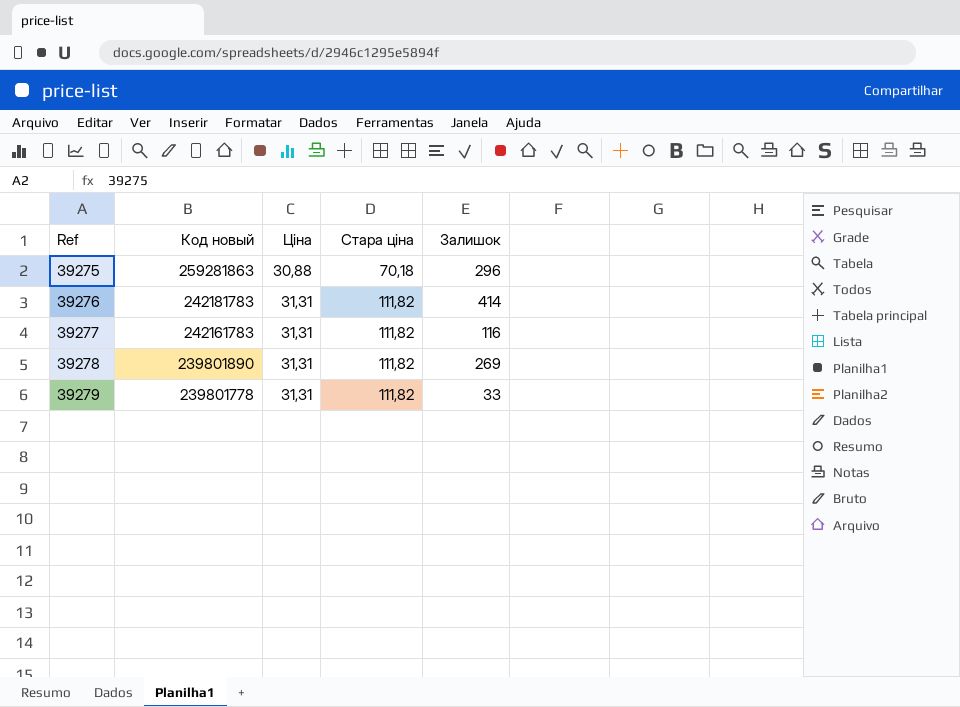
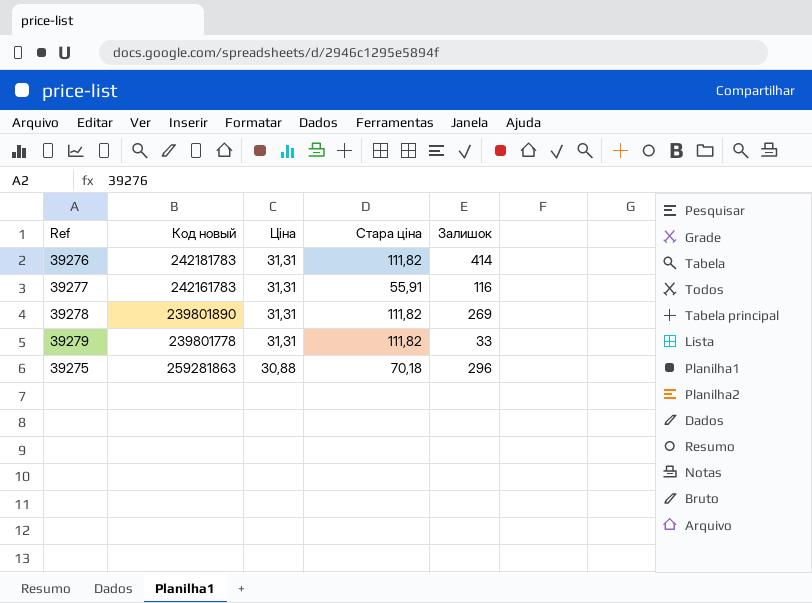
row order: Ref ascending -> Ціна descending
39277 | Стара ціна: 111,82 -> 55,91

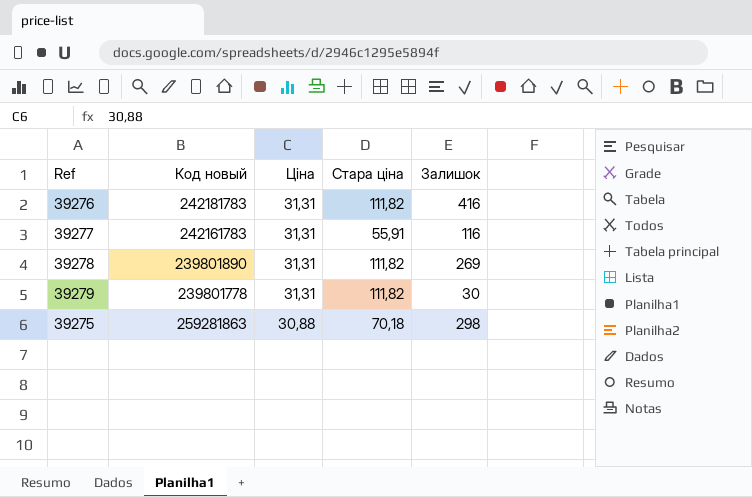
39276 | Залишок: 414 -> 416
39279 | Залишок: 33 -> 30
39275 | Залишок: 296 -> 298

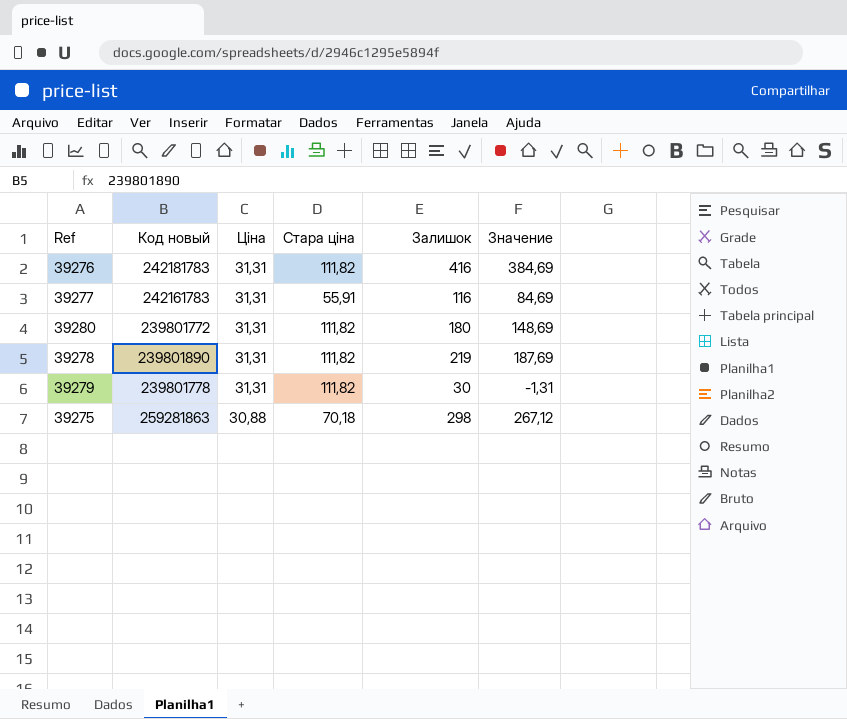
column Значение | formula: none -> [Залишок] - [Ціна]
row 39280: none -> 239801772 | 31,31 | 111,82 | 180 | 148,69
39278 | Залишок: 269 -> 219

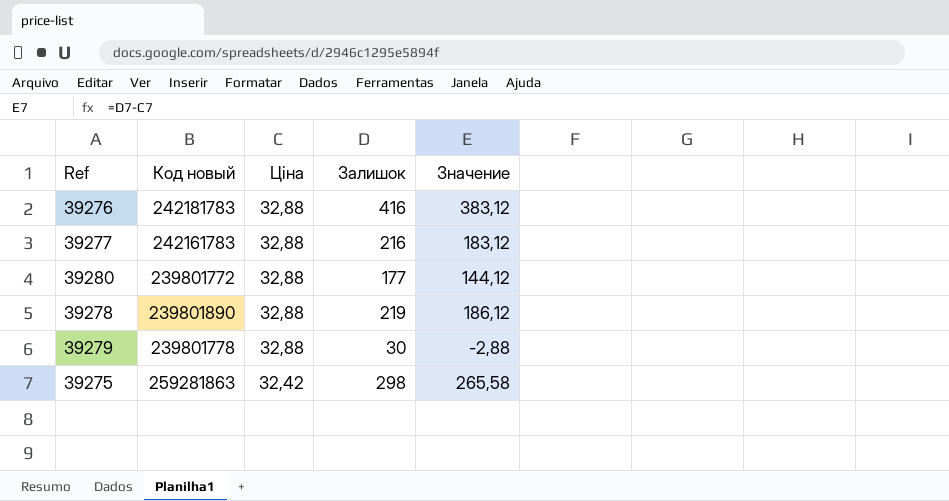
column Стара ціна | position: 4 -> none
39276 | Ціна: 31,31 -> 32,88
39276 | Значение: 384,69 -> 383,12
39277 | Ціна: 31,31 -> 32,88
39277 | Залишок: 116 -> 216
39277 | Значение: 84,69 -> 183,12
39280 | Ціна: 31,31 -> 32,88
39280 | Залишок: 180 -> 177
39280 | Значение: 148,69 -> 144,12
39278 | Ціна: 31,31 -> 32,88
39278 | Значение: 187,69 -> 186,12
39279 | Ціна: 31,31 -> 32,88
39279 | Значение: -1,31 -> -2,88
39275 | Ціна: 30,88 -> 32,42
39275 | Значение: 267,12 -> 265,58

